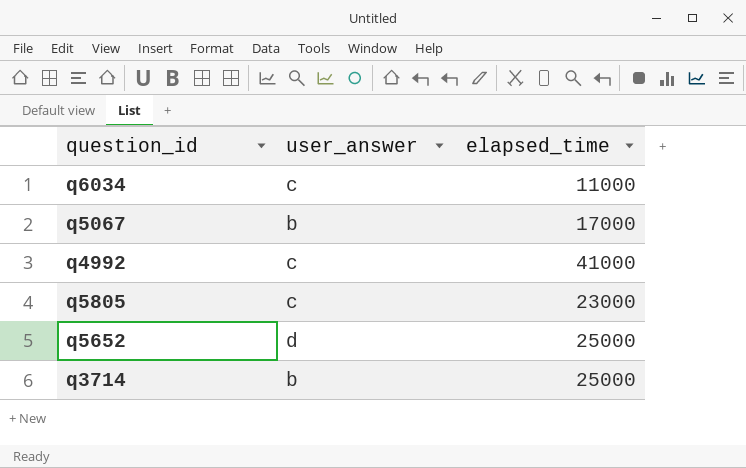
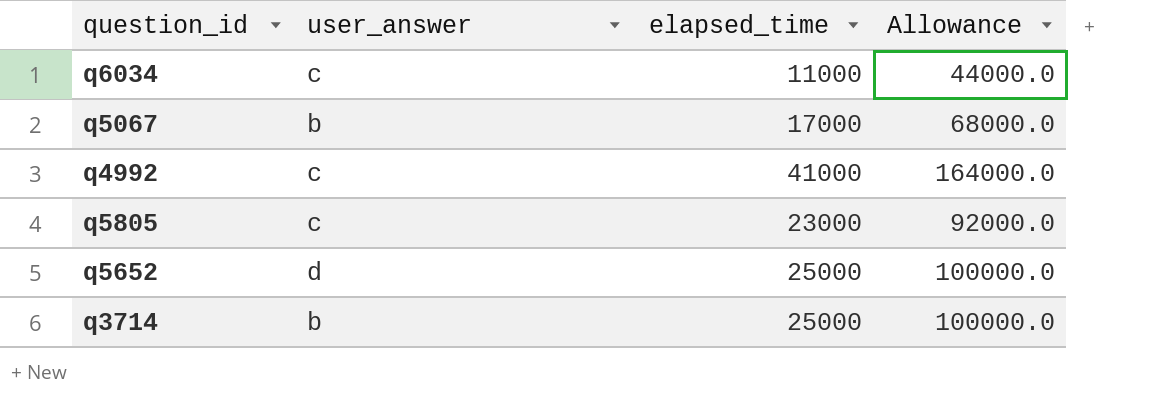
column Allowance | formula: none -> [elapsed_time] * 4

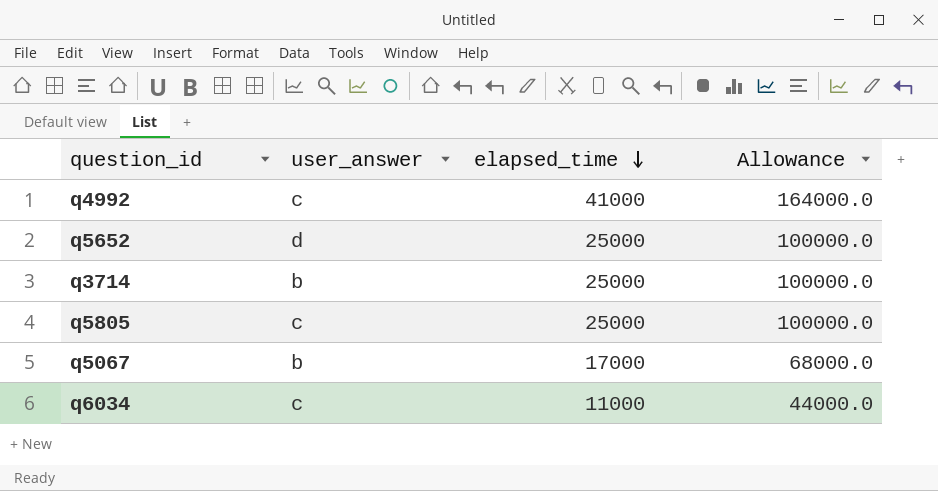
row order: none -> elapsed_time descending
q5805 | elapsed_time: 23000 -> 25000
q5805 | Allowance: 92000.0 -> 100000.0

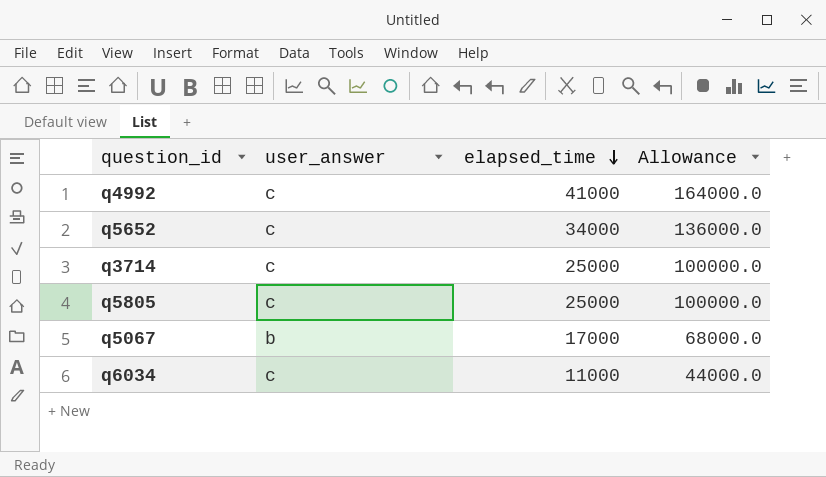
q5652 | user_answer: d -> c
q5652 | elapsed_time: 25000 -> 34000
q5652 | Allowance: 100000.0 -> 136000.0
q3714 | user_answer: b -> c

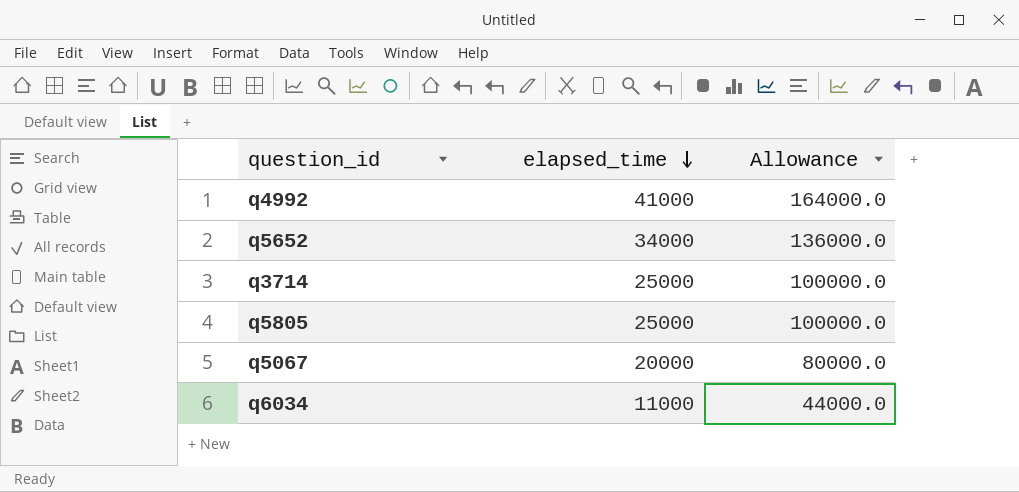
column user_answer | position: 2 -> none
q5067 | elapsed_time: 17000 -> 20000
q5067 | Allowance: 68000.0 -> 80000.0

